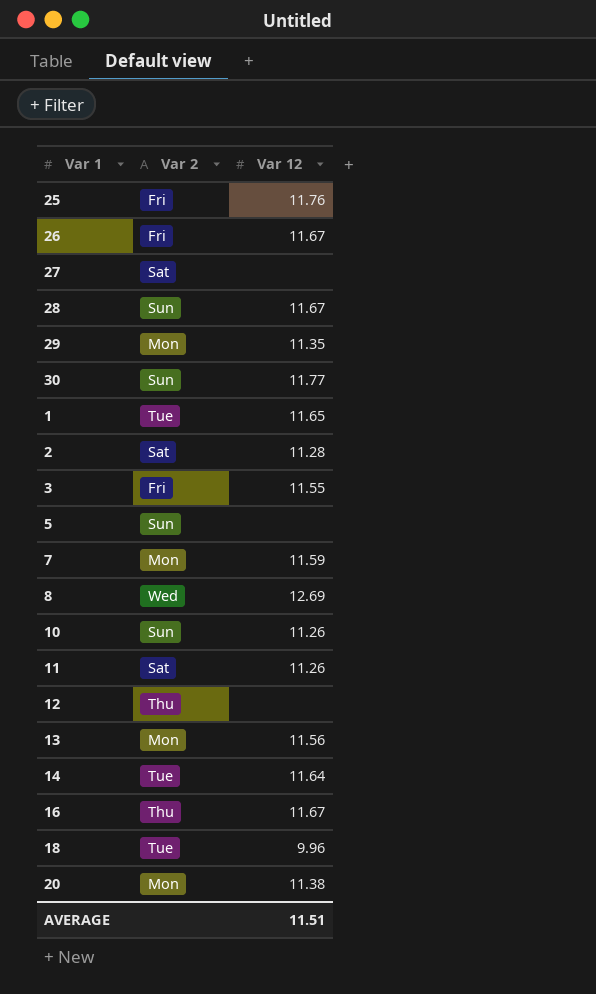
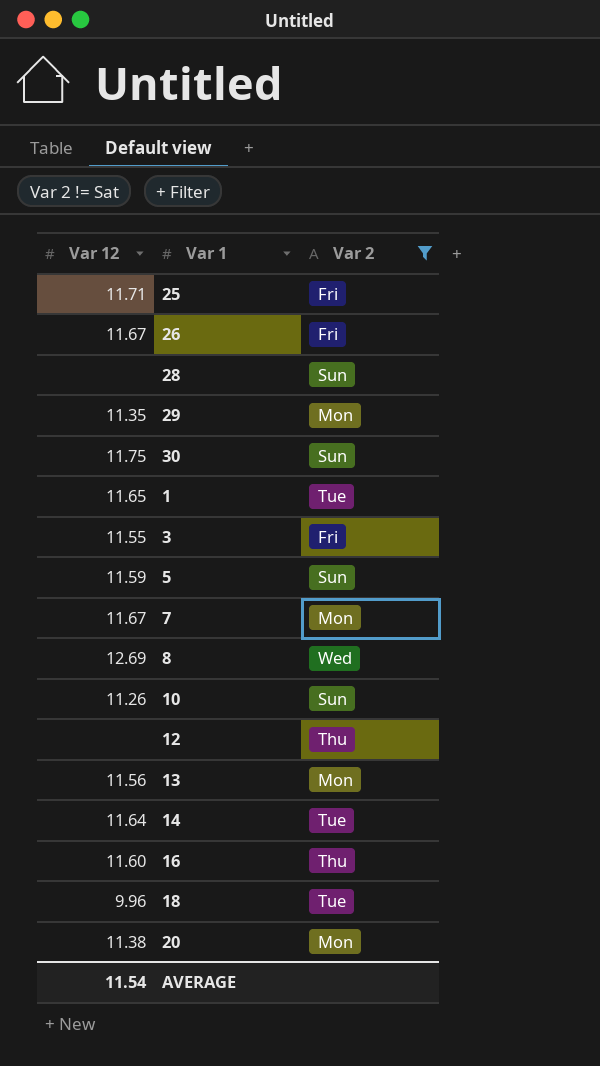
filter: none -> Var 2 != Sat
column Var 12 | position: 3 -> 1
25 | Var 12: 11.76 -> 11.71
28 | Var 12: 11.67 -> none
30 | Var 12: 11.77 -> 11.75
5 | Var 12: none -> 11.59
7 | Var 12: 11.59 -> 11.67
16 | Var 12: 11.67 -> 11.60
AVERAGE | Var 12: 11.51 -> 11.54

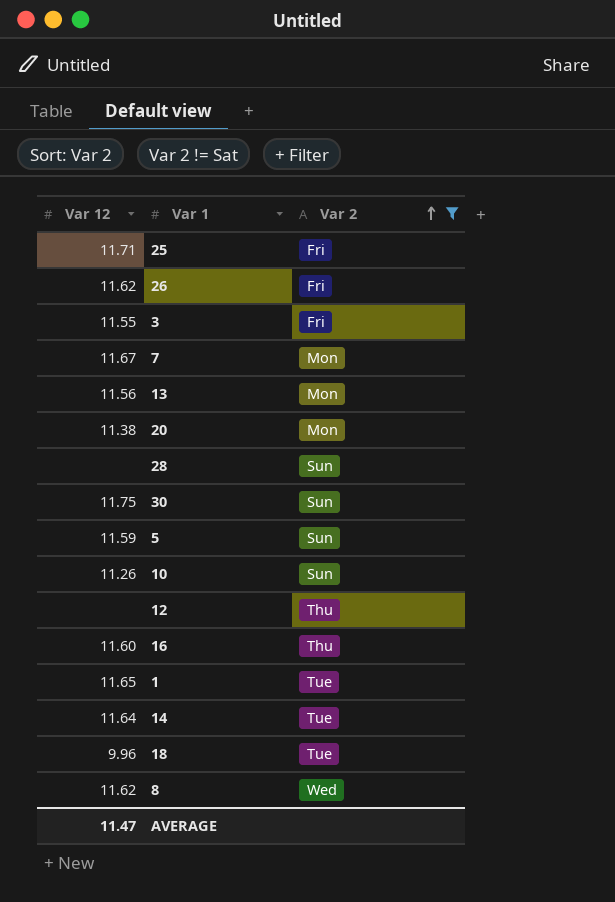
row order: none -> Var 2 ascending
row 29: 11.35 | Mon -> none
26 | Var 12: 11.67 -> 11.62
8 | Var 12: 12.69 -> 11.62
AVERAGE | Var 12: 11.54 -> 11.47

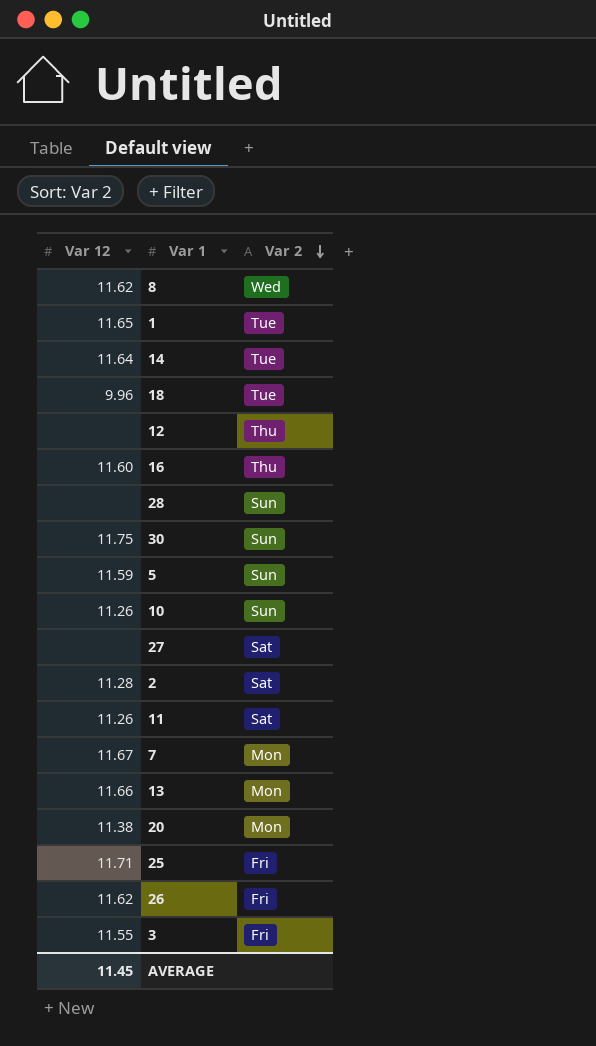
filter: Var 2 != Sat -> none
row order: Var 2 ascending -> Var 2 descending
13 | Var 12: 11.56 -> 11.66
AVERAGE | Var 12: 11.47 -> 11.45

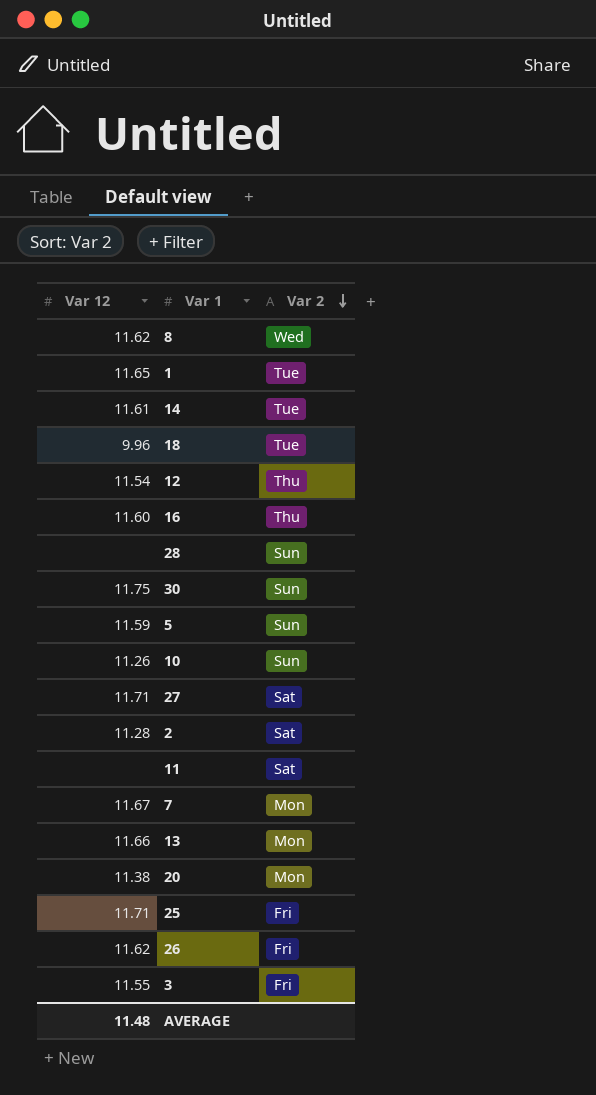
14 | Var 12: 11.64 -> 11.61
12 | Var 12: none -> 11.54
27 | Var 12: none -> 11.71
11 | Var 12: 11.26 -> none
AVERAGE | Var 12: 11.45 -> 11.48

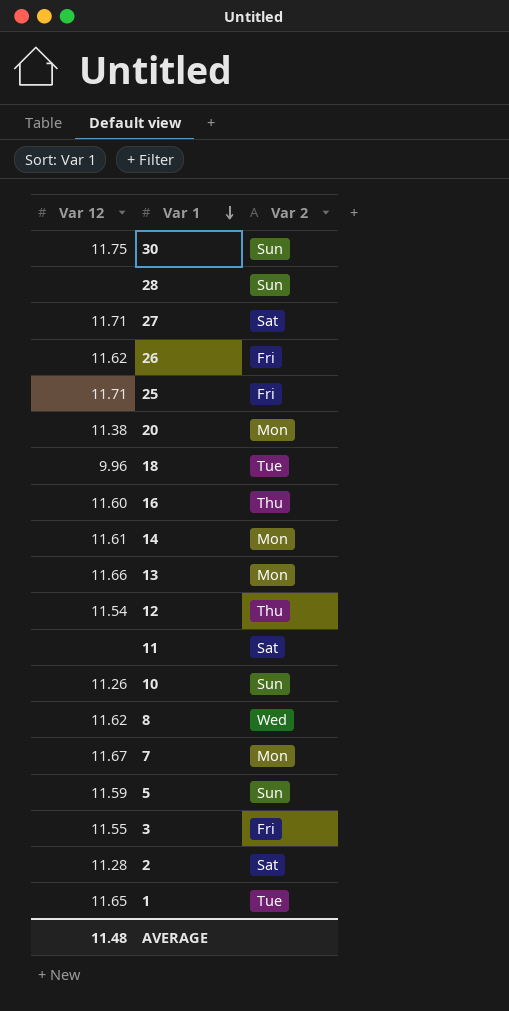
row order: Var 2 descending -> Var 1 descending
14 | Var 2: Tue -> Mon

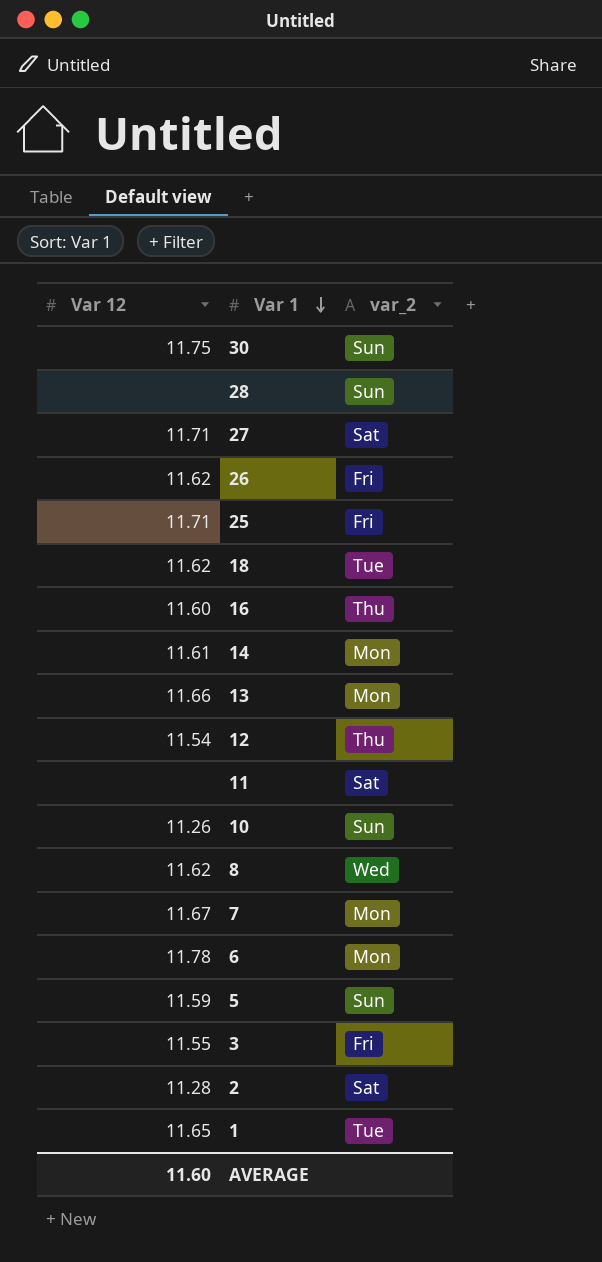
column name: Var 2 -> var_2
row 20: 11.38 | Mon -> none
18 | Var 12: 9.96 -> 11.62
row 6: none -> 11.78 | Mon
AVERAGE | Var 12: 11.48 -> 11.60

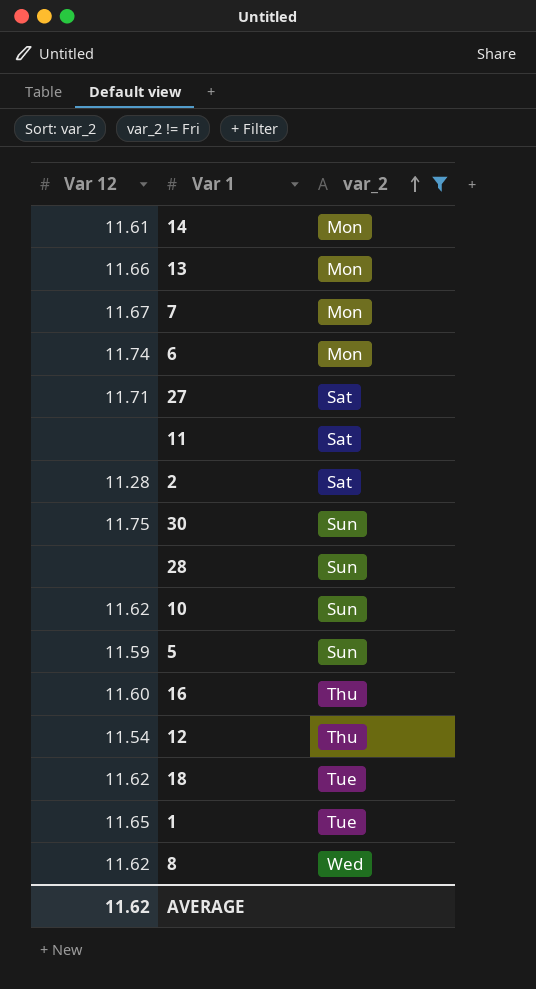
filter: none -> var_2 != Fri
row order: Var 1 descending -> var_2 ascending
6 | Var 12: 11.78 -> 11.74
10 | Var 12: 11.26 -> 11.62
AVERAGE | Var 12: 11.60 -> 11.62

